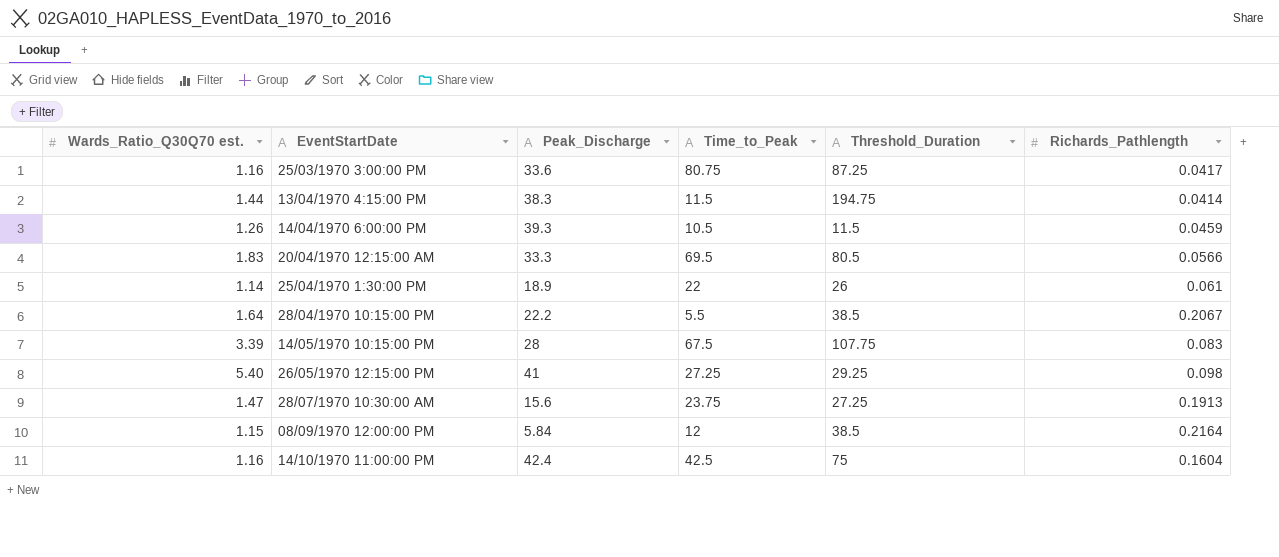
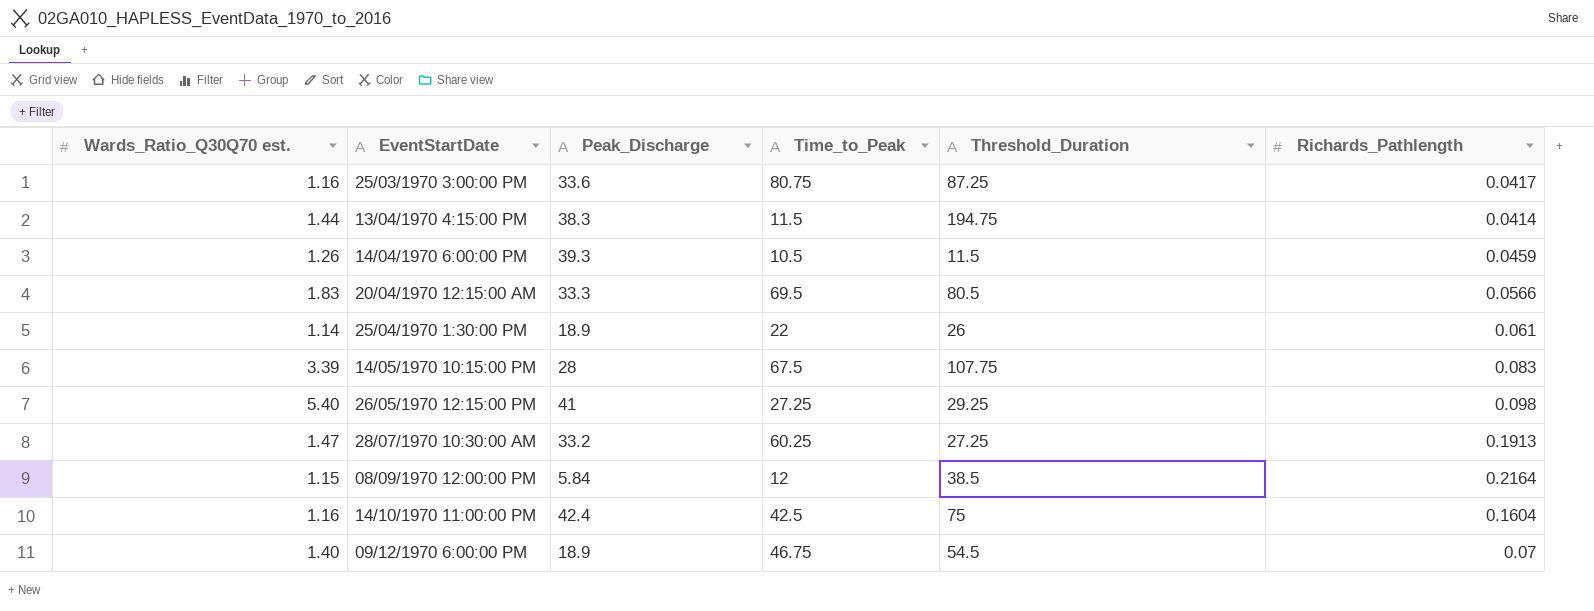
row 28/04/1970 10:15:00 PM: 1.64 | 22.2 | 5.5 | 38.5 | 0.2067 -> none
28/07/1970 10:30:00 AM | Peak_Discharge: 15.6 -> 33.2
28/07/1970 10:30:00 AM | Time_to_Peak: 23.75 -> 60.25
row 09/12/1970 6:00:00 PM: none -> 1.40 | 18.9 | 46.75 | 54.5 | 0.07

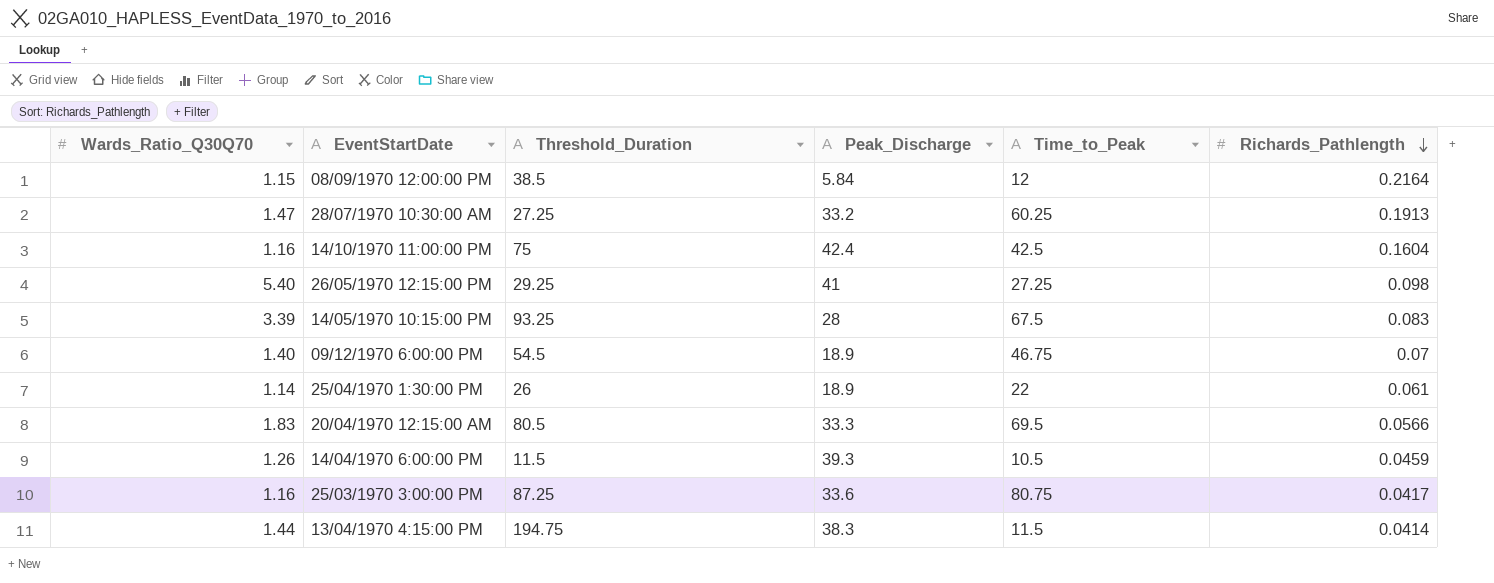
row order: none -> Richards_Pathlength descending
column name: Wards_Ratio_Q30Q70 est. -> Wards_Ratio_Q30Q70
column Threshold_Duration | position: 5 -> 3
14/05/1970 10:15:00 PM | Threshold_Duration: 107.75 -> 93.25

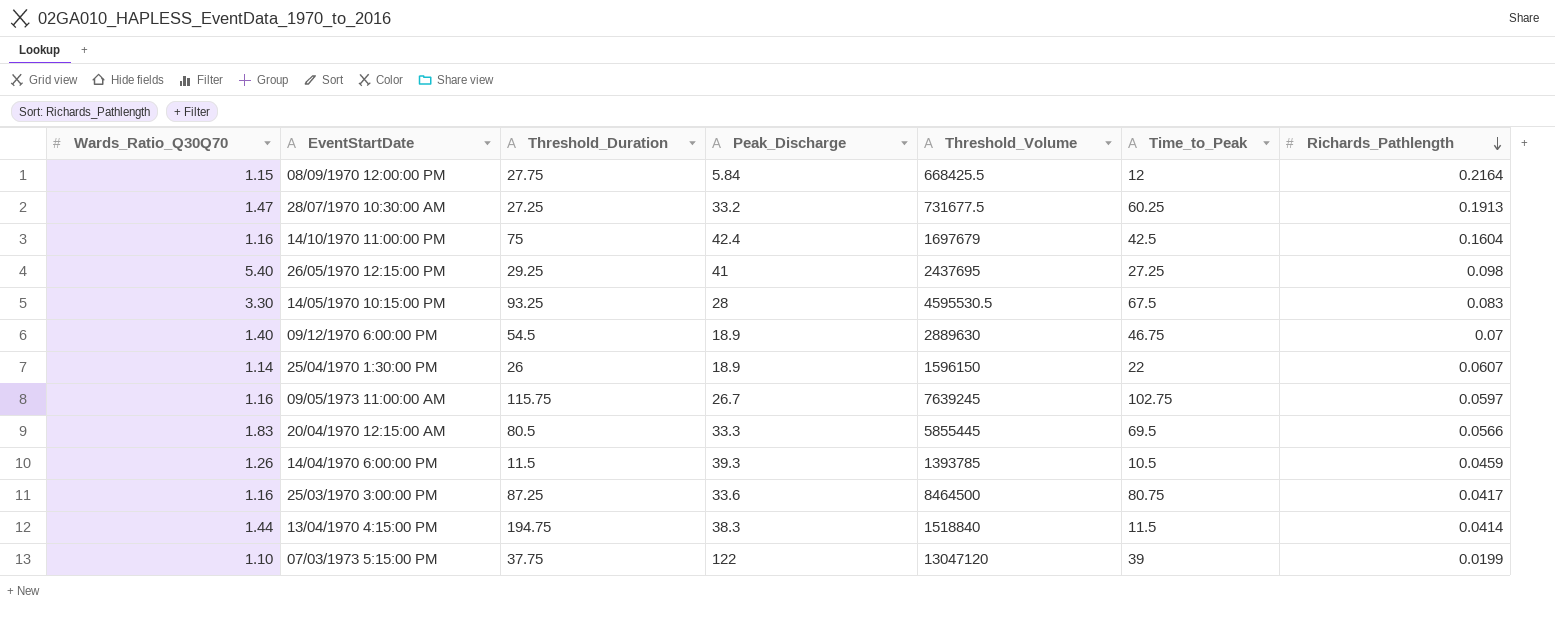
column Threshold_Volume | position: none -> 5
08/09/1970 12:00:00 PM | Threshold_Duration: 38.5 -> 27.75
14/05/1970 10:15:00 PM | Wards_Ratio_Q30Q70: 3.39 -> 3.30
25/04/1970 1:30:00 PM | Richards_Pathlength: 0.061 -> 0.0607
row 09/05/1973 11:00:00 AM: none -> 1.16 | 115.75 | 26.7 | 7639245 | 102.75 | 0.0597
row 07/03/1973 5:15:00 PM: none -> 1.10 | 37.75 | 122 | 13047120 | 39 | 0.0199

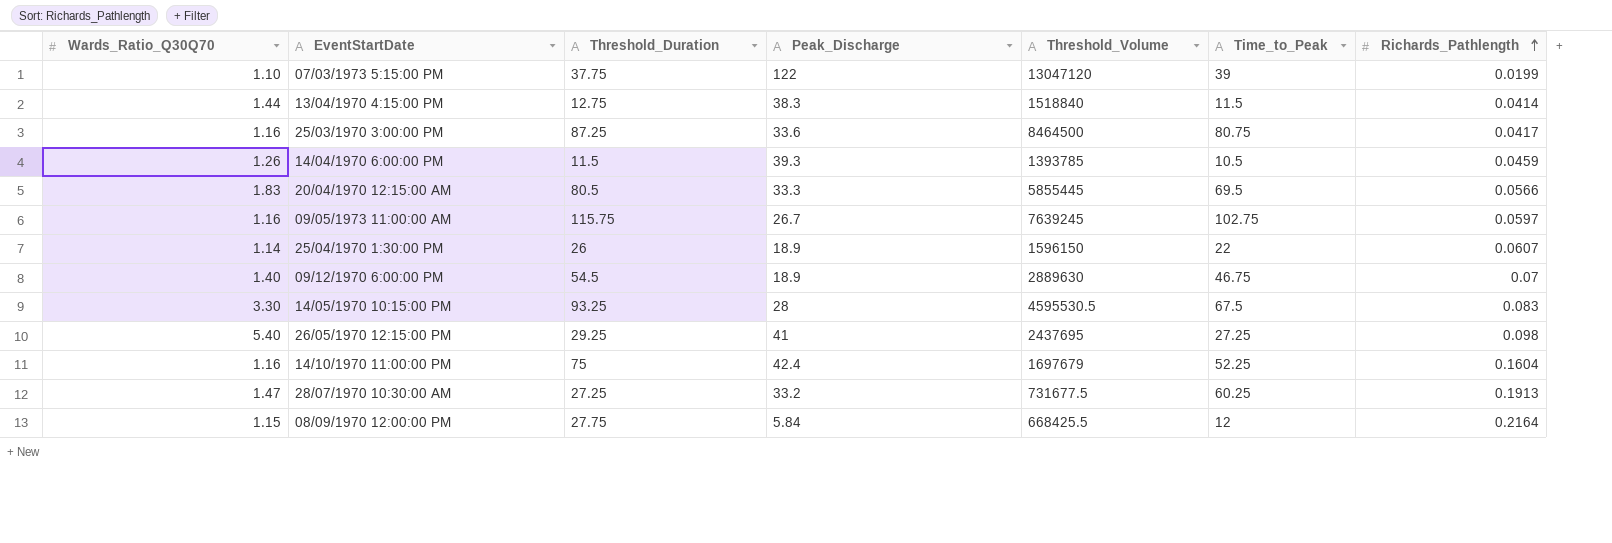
row order: Richards_Pathlength descending -> Richards_Pathlength ascending
13/04/1970 4:15:00 PM | Threshold_Duration: 194.75 -> 12.75
14/10/1970 11:00:00 PM | Time_to_Peak: 42.5 -> 52.25

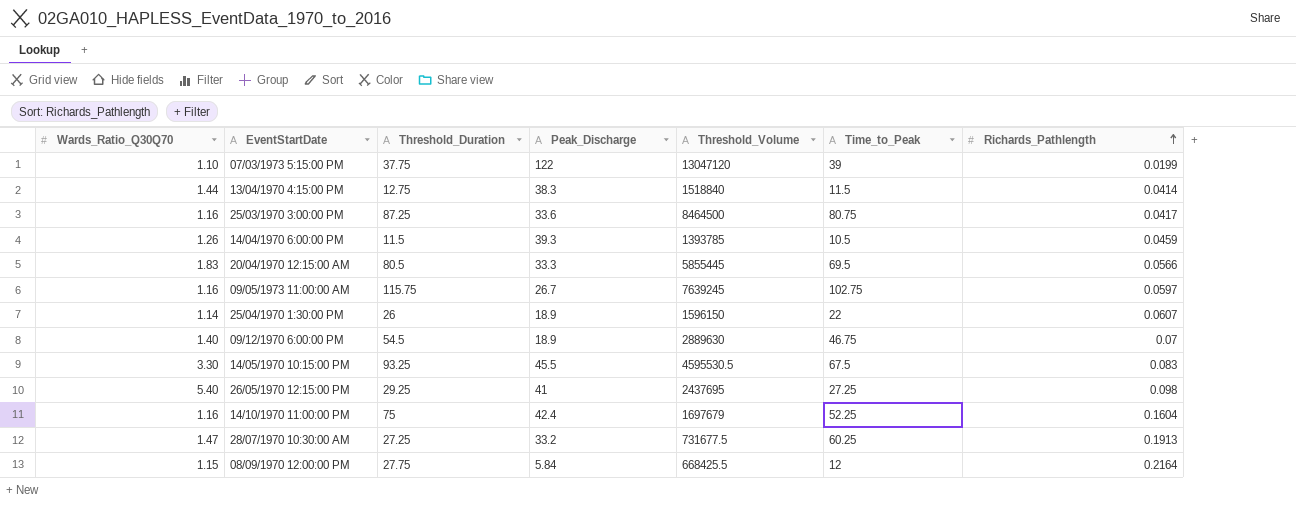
14/05/1970 10:15:00 PM | Peak_Discharge: 28 -> 45.5

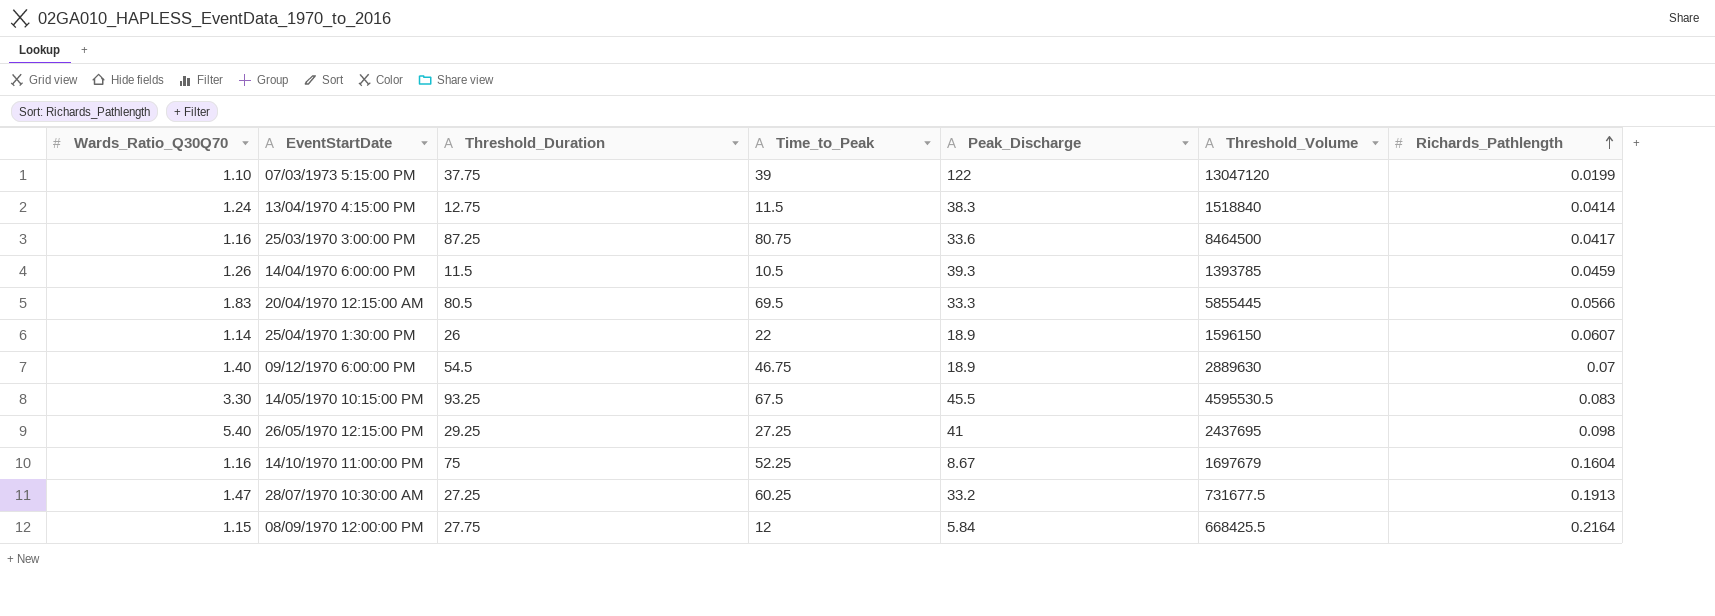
column Time_to_Peak | position: 6 -> 4
row 09/05/1973 11:00:00 AM: 1.16 | 115.75 | 26.7 | 7639245 | 102.75 | 0.0597 -> none
13/04/1970 4:15:00 PM | Wards_Ratio_Q30Q70: 1.44 -> 1.24
14/10/1970 11:00:00 PM | Peak_Discharge: 42.4 -> 8.67

